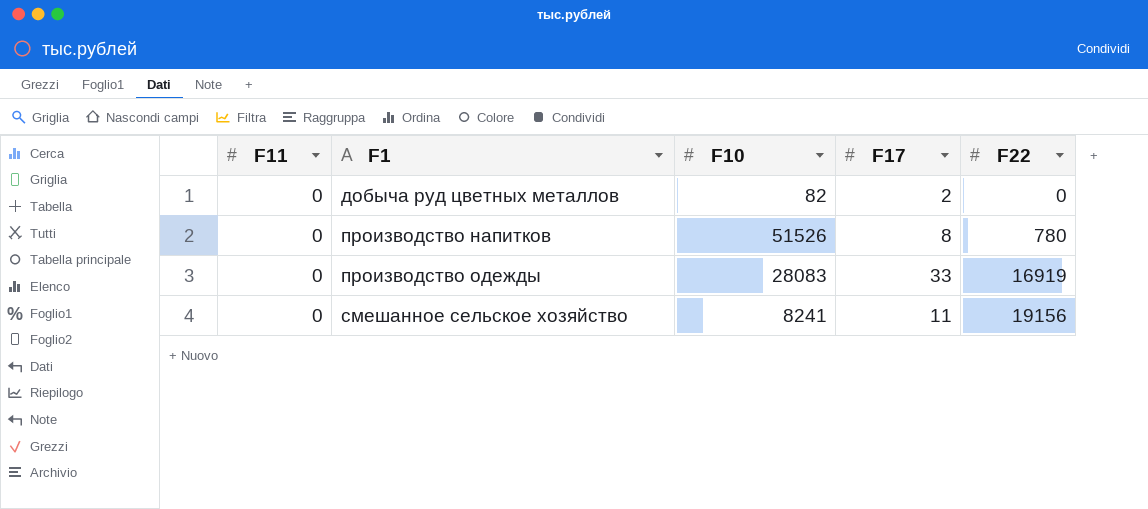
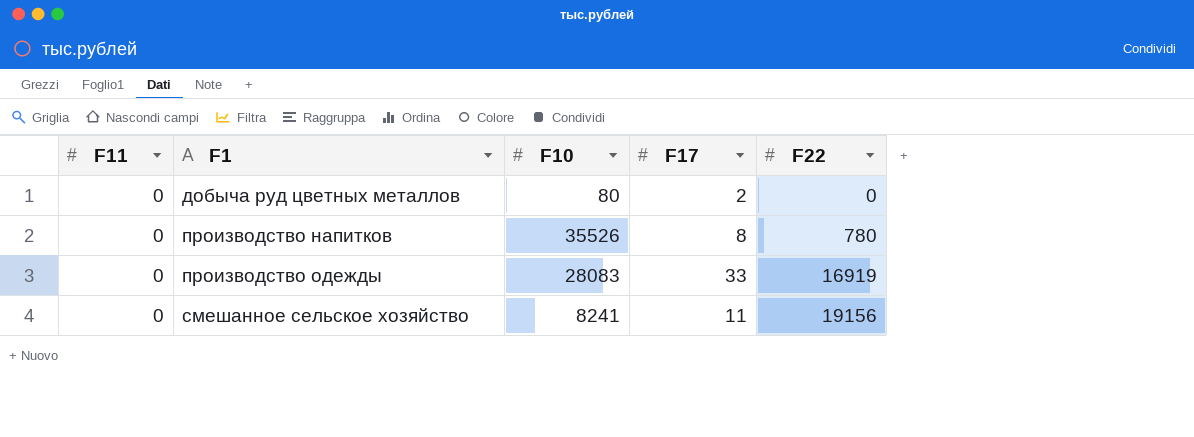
добыча руд цветных металлов | F10: 82 -> 80
производство напитков | F10: 51526 -> 35526

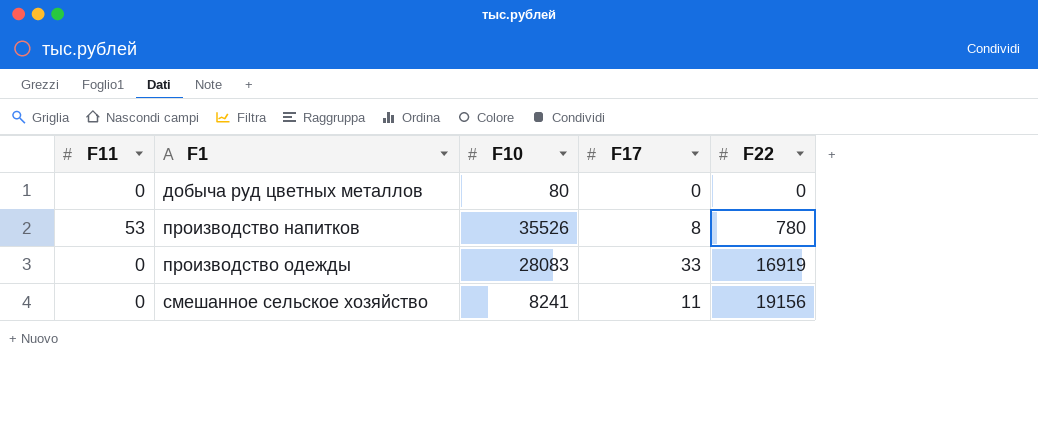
добыча руд цветных металлов | F17: 2 -> 0
производство напитков | F11: 0 -> 53

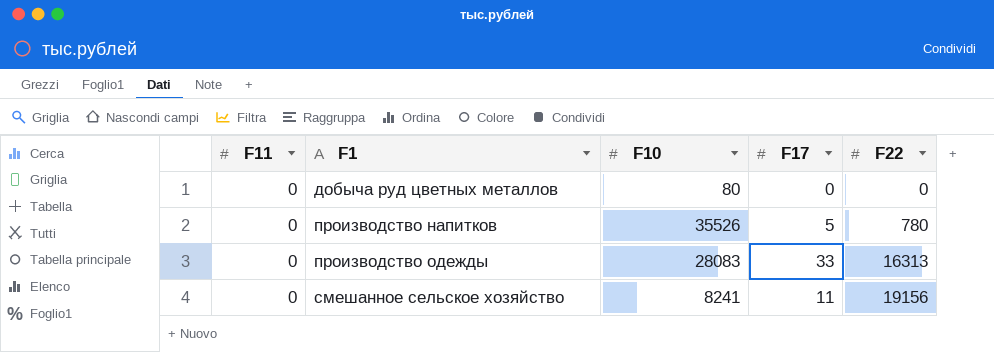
производство напитков | F11: 53 -> 0
производство напитков | F17: 8 -> 5
производство одежды | F22: 16919 -> 16313

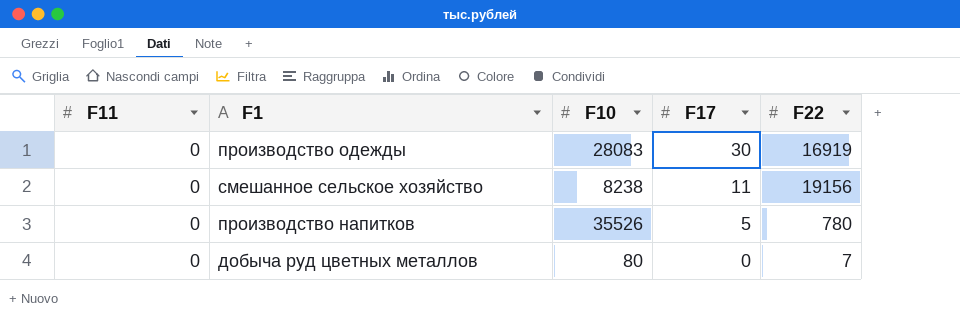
row order: F1 ascending -> F17 descending
производство одежды | F17: 33 -> 30
производство одежды | F22: 16313 -> 16919
смешанное сельское хозяйство | F10: 8241 -> 8238
добыча руд цветных металлов | F22: 0 -> 7

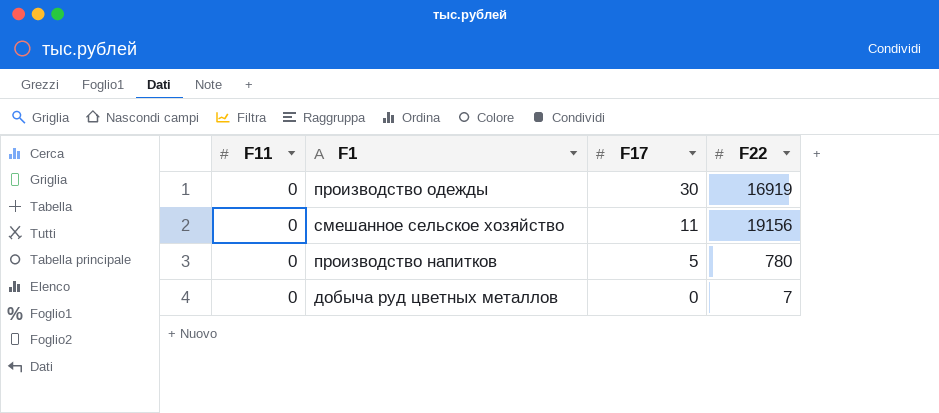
column F10 | position: 3 -> none

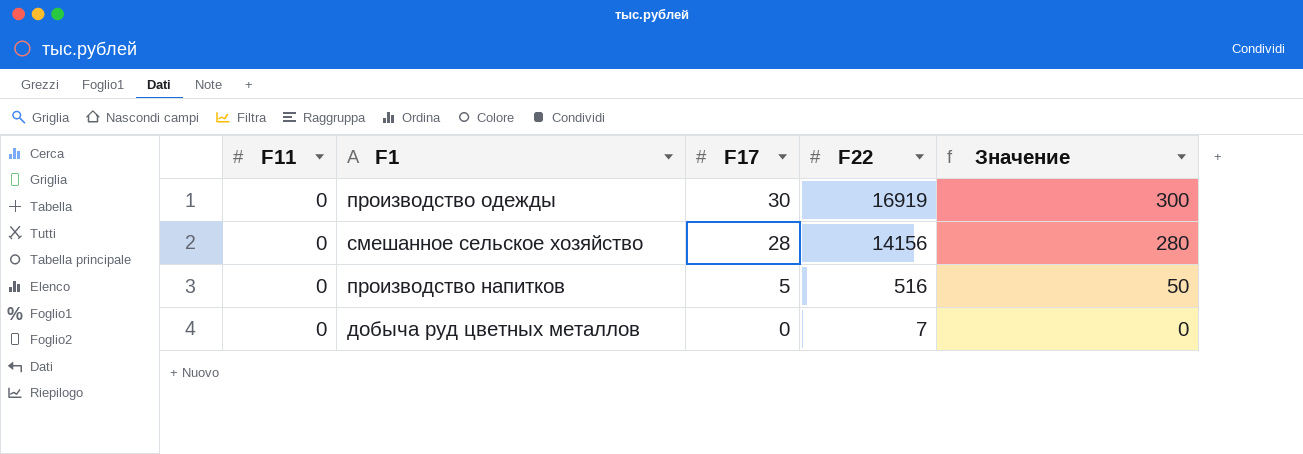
column Значение | formula: none -> [F17] * 10
смешанное сельское хозяйство | F17: 11 -> 28
смешанное сельское хозяйство | F22: 19156 -> 14156
производство напитков | F22: 780 -> 516

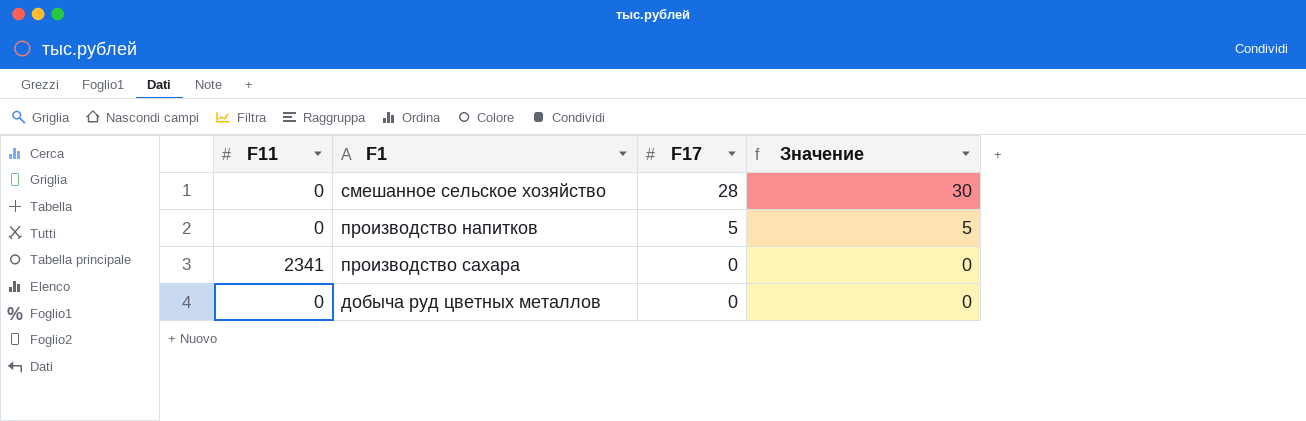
column F22 | position: 4 -> none
column Значение | formula: [F17] * 10 -> [F17] * 1,08
row производство одежды: 0 | 30 | 16919 | 300 -> none
row производство сахара: none -> 2341 | 0 | 0

